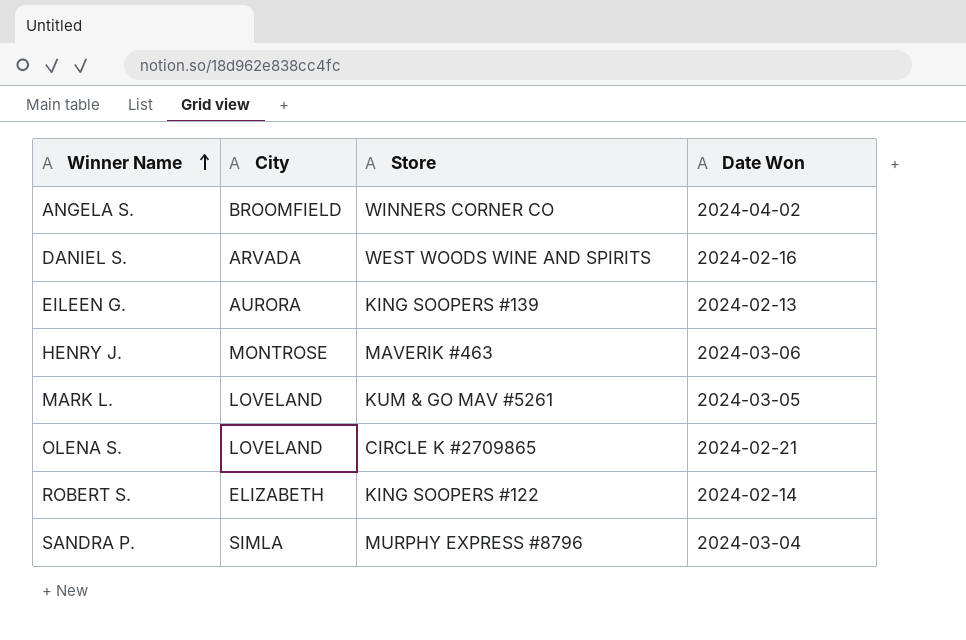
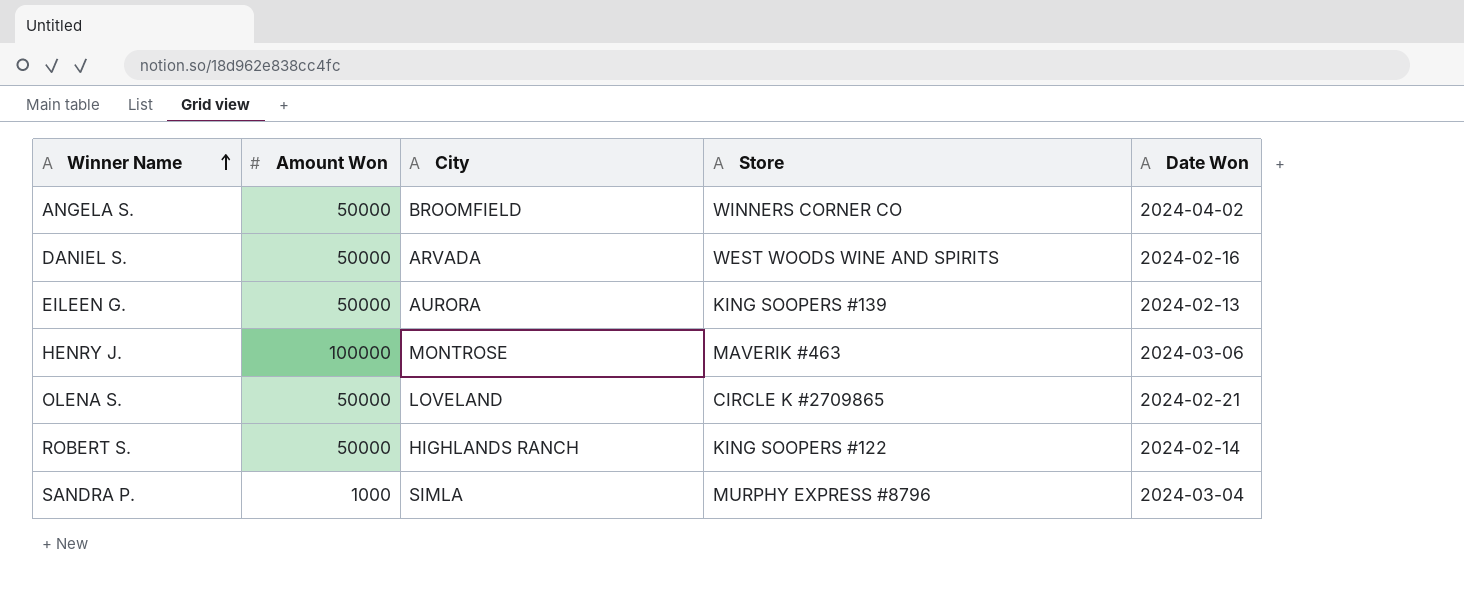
column Amount Won | position: none -> 2
row MARK L.: LOVELAND | KUM & GO MAV #5261 | 2024-03-05 -> none
ROBERT S. | City: ELIZABETH -> HIGHLANDS RANCH

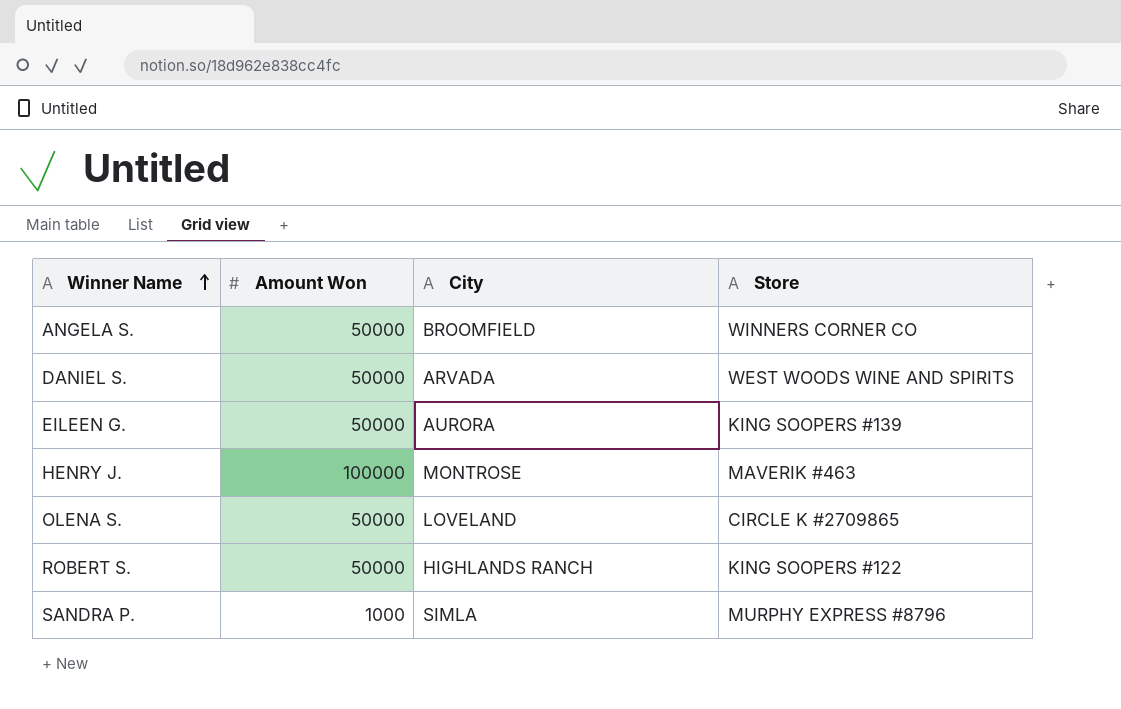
column Date Won | position: 5 -> none

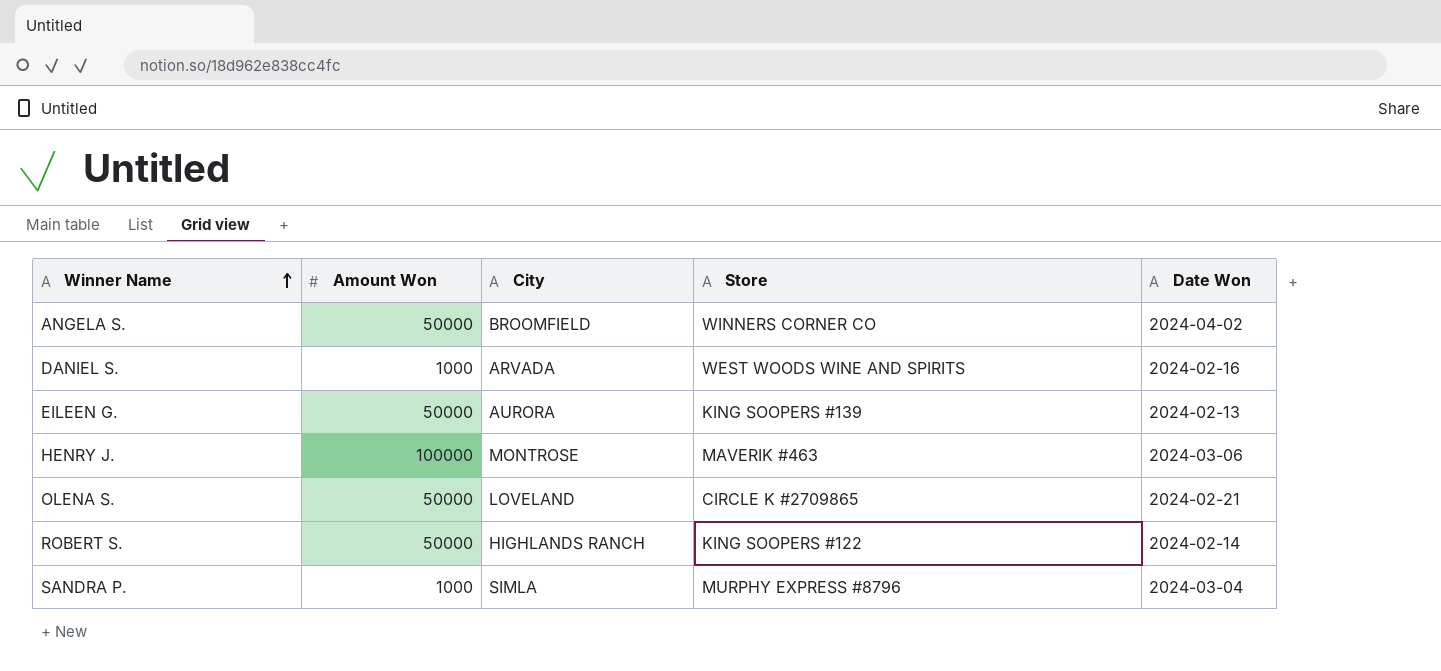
column Date Won | position: none -> 5
DANIEL S. | Amount Won: 50000 -> 1000

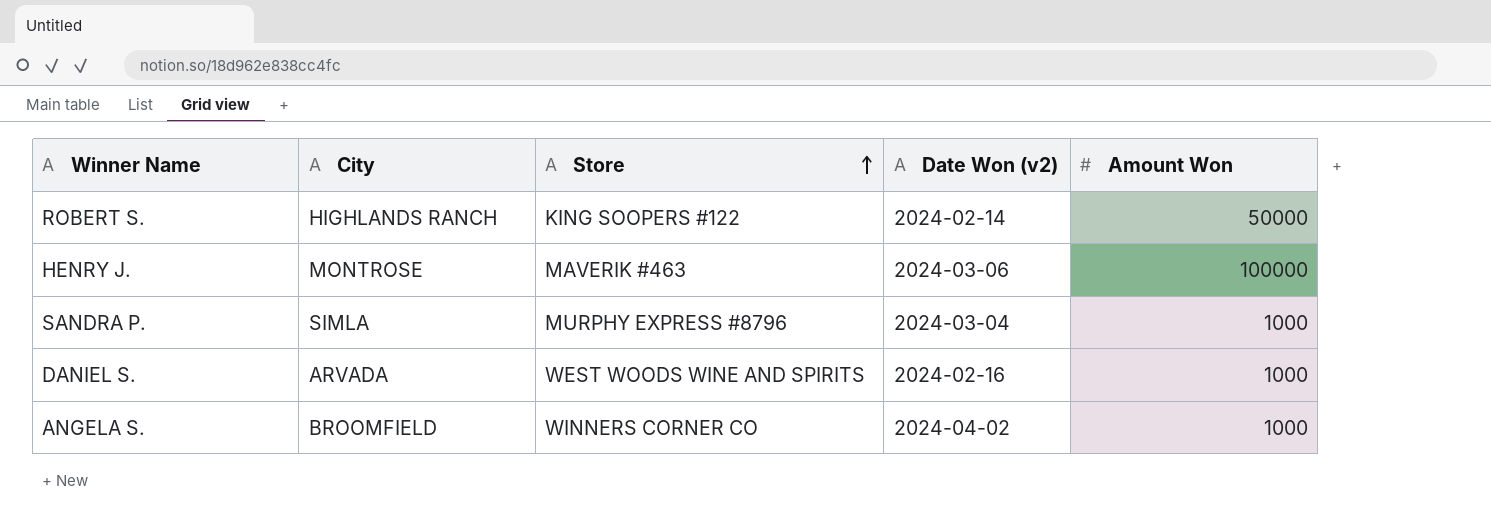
row order: Winner Name ascending -> Store ascending
column name: Date Won -> Date Won (v2)
column Amount Won | position: 2 -> 5
row EILEEN G.: 50000 | AURORA | KING SOOPERS #139 | 2024-02-13 -> none
row OLENA S.: 50000 | LOVELAND | CIRCLE K #2709865 | 2024-02-21 -> none
ANGELA S. | Amount Won: 50000 -> 1000

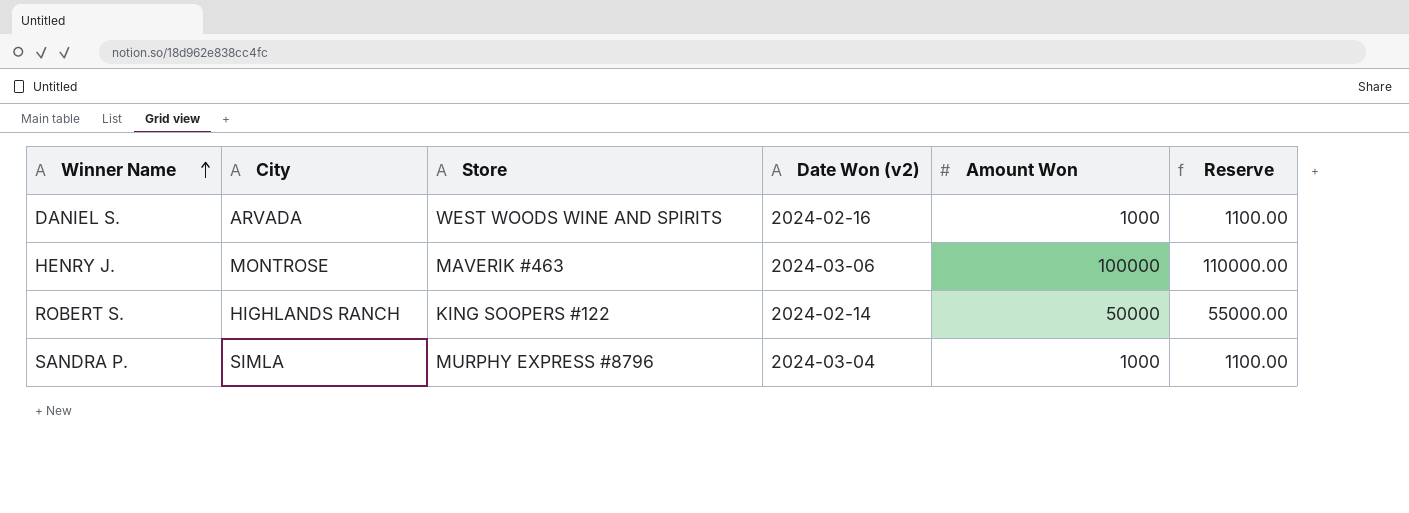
row order: Store ascending -> Winner Name ascending
column Reserve | formula: none -> [Amount Won] * 1.1
row ANGELA S.: BROOMFIELD | WINNERS CORNER CO | 2024-04-02 | 1000 -> none

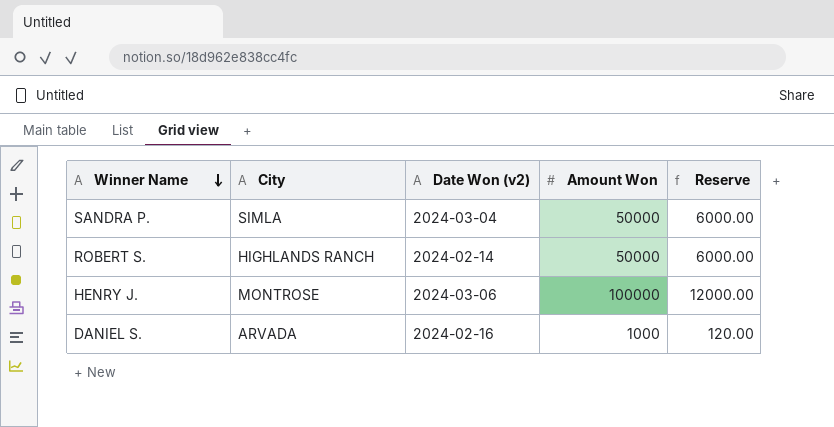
row order: Winner Name ascending -> Winner Name descending
column Store | position: 3 -> none
column Reserve | formula: [Amount Won] * 1.1 -> [Amount Won] * 0.12
SANDRA P. | Amount Won: 1000 -> 50000

